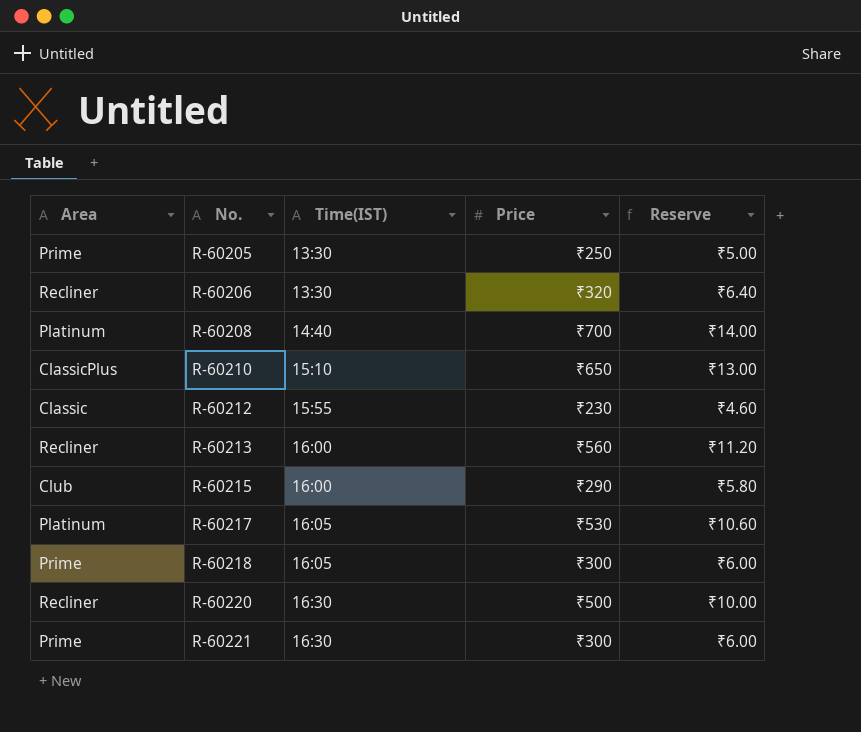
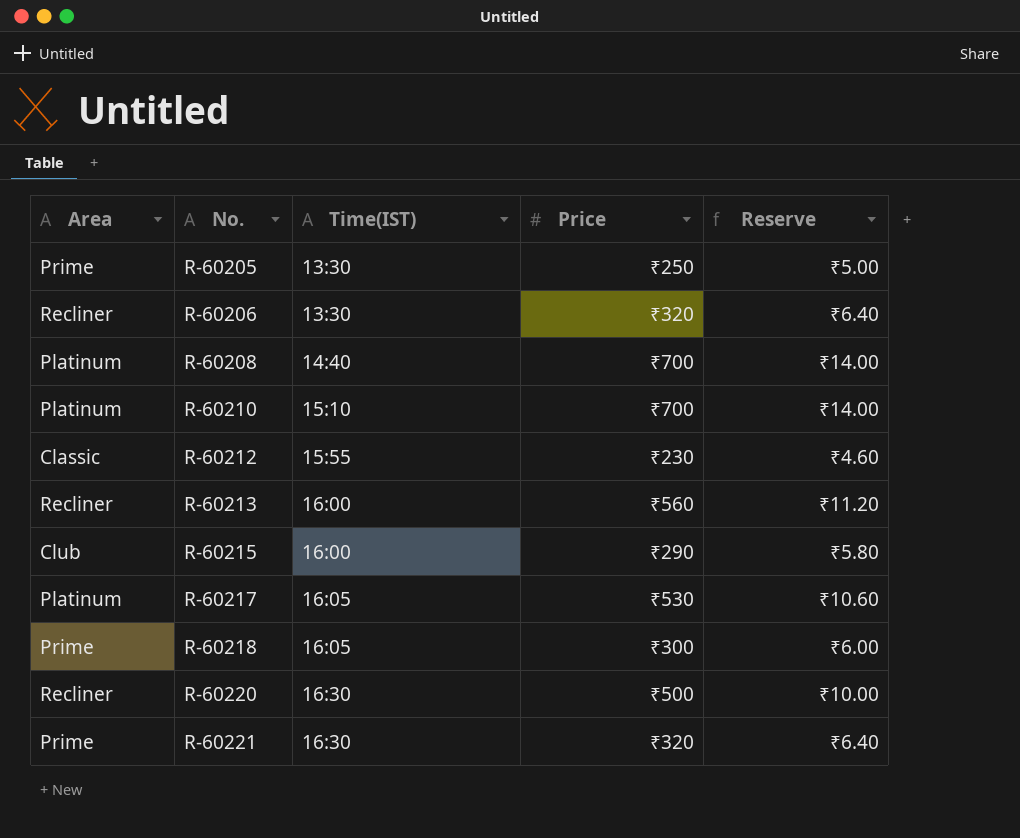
R-60210 | Area: ClassicPlus -> Platinum
R-60210 | Price: ₹650 -> ₹700
R-60210 | Reserve: ₹13.00 -> ₹14.00
R-60221 | Price: ₹300 -> ₹320
R-60221 | Reserve: ₹6.00 -> ₹6.40

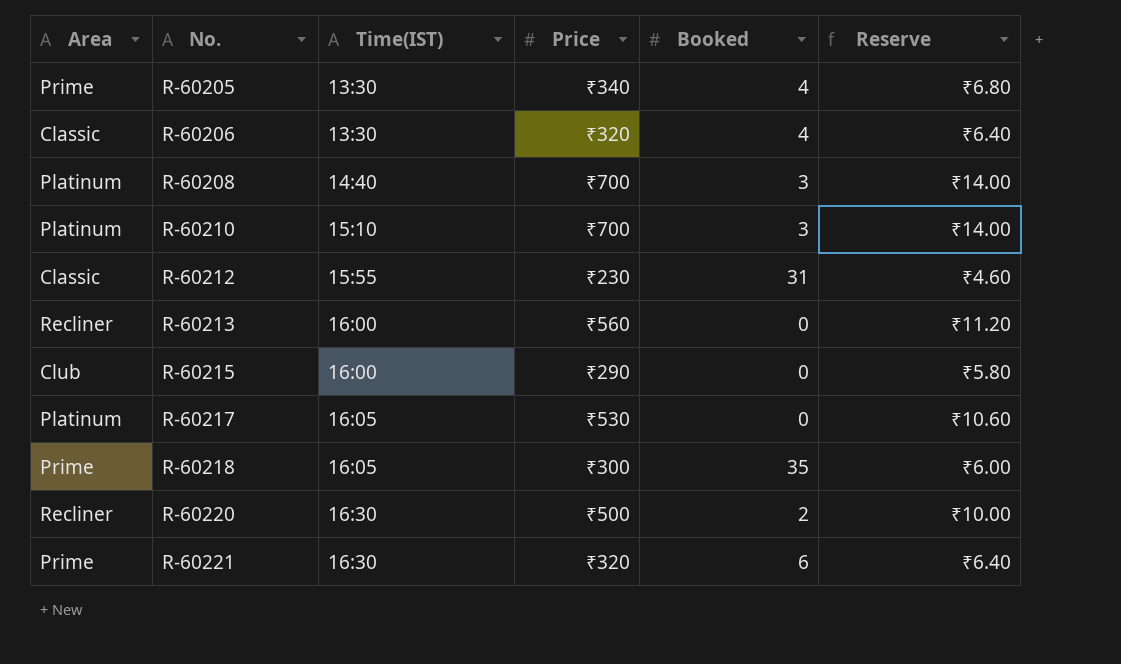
column Booked | position: none -> 5
R-60205 | Price: ₹250 -> ₹340
R-60205 | Reserve: ₹5.00 -> ₹6.80
R-60206 | Area: Recliner -> Classic

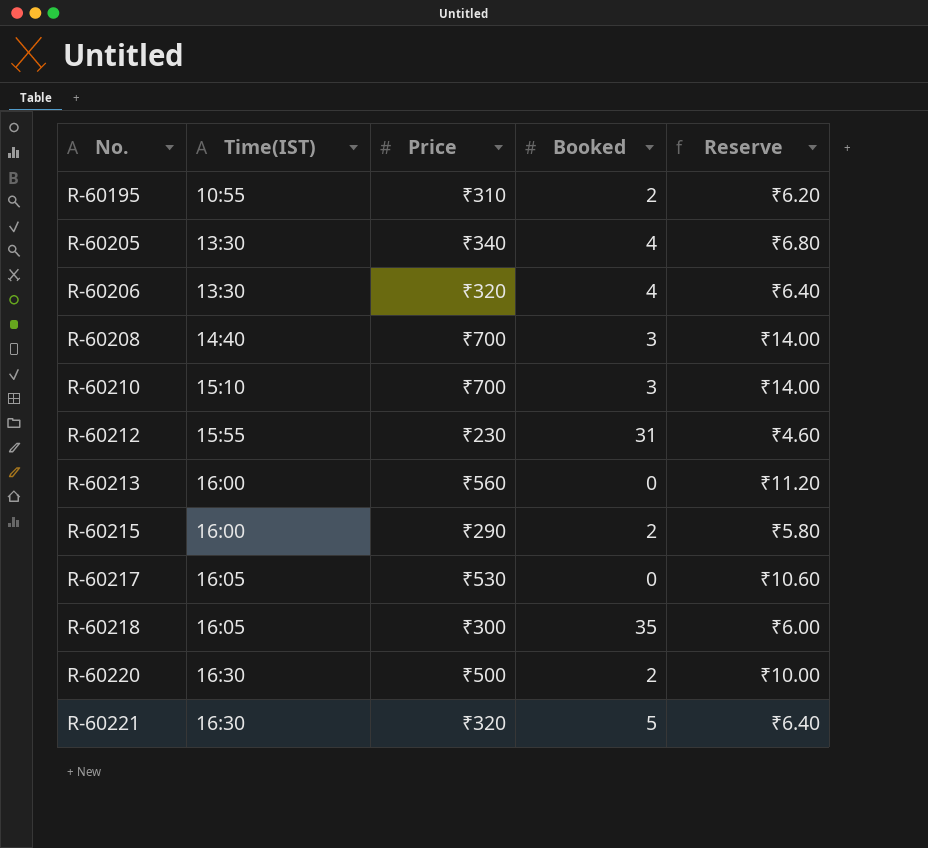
column Area | position: 1 -> none
row R-60195: none -> 10:55 | ₹310 | 2 | ₹6.20
R-60215 | Booked: 0 -> 2
R-60221 | Booked: 6 -> 5

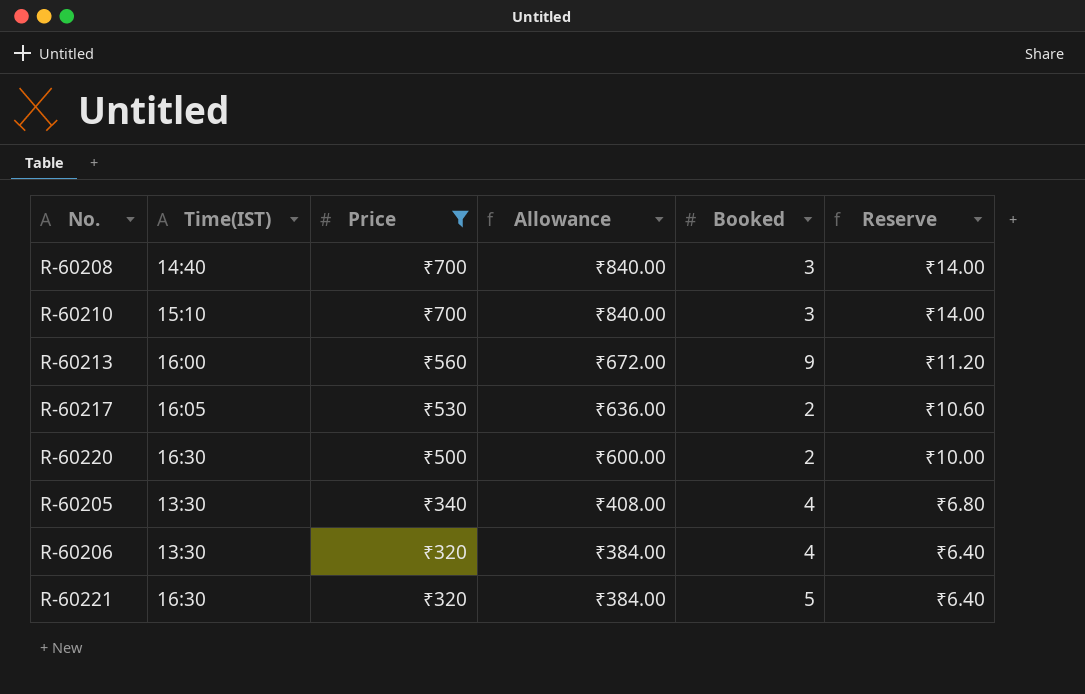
filter: none -> Price >= ₹320
row order: No. ascending -> Price descending
column Allowance | formula: none -> [Price] * 1.2
R-60213 | Booked: 0 -> 9
R-60217 | Booked: 0 -> 2

